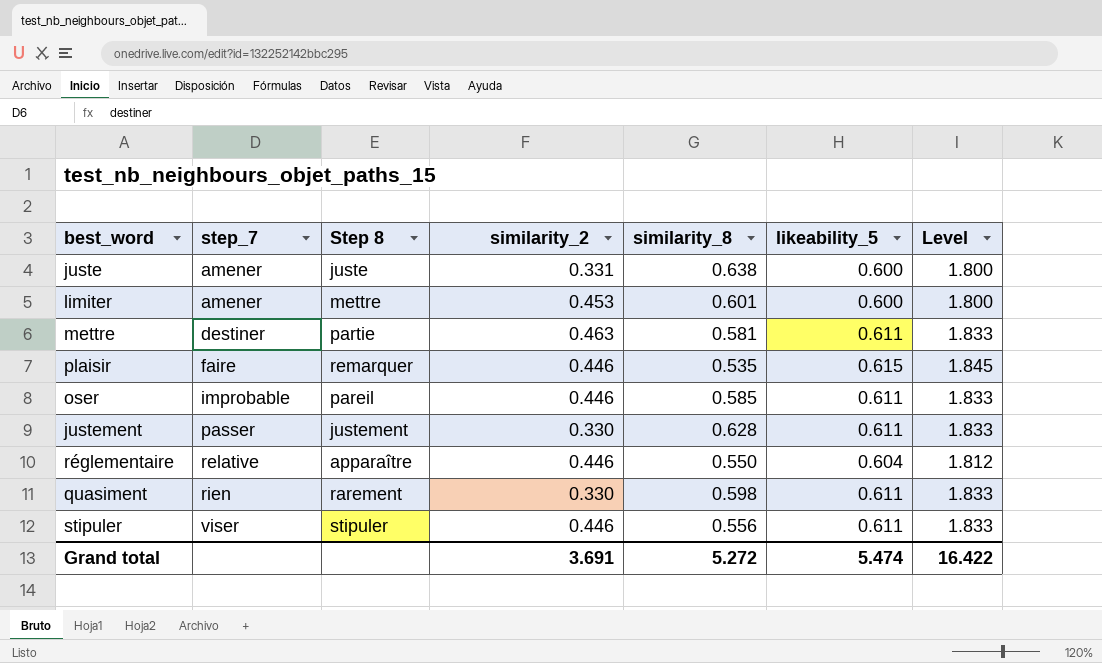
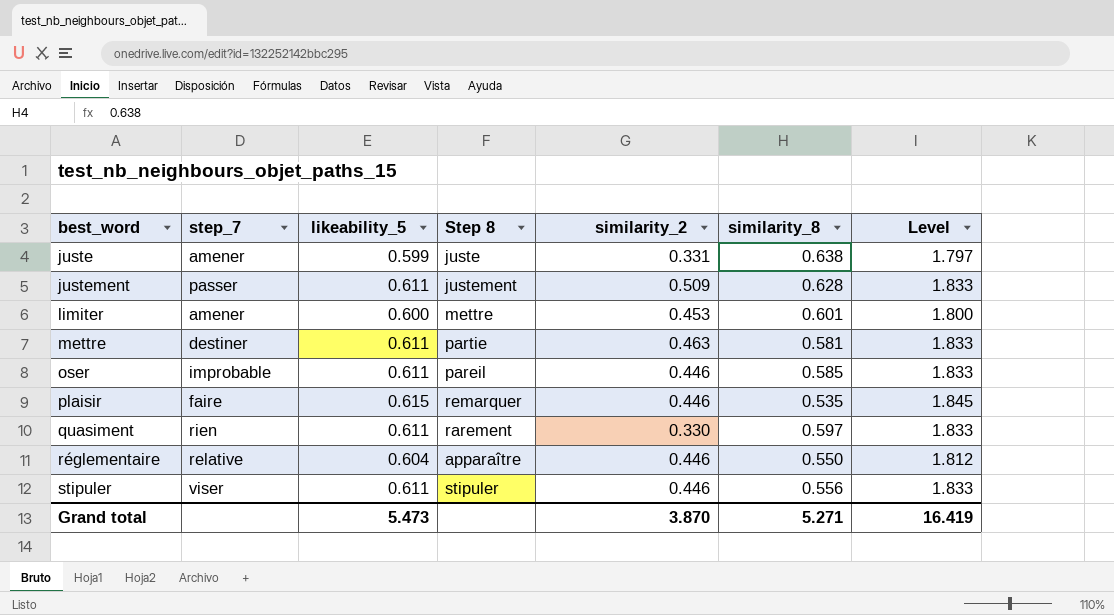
row order: step_7 ascending -> best_word ascending
column likeability_5 | position: 6 -> 3
juste | likeability_5: 0.600 -> 0.599
juste | Level: 1.800 -> 1.797
justement | similarity_2: 0.330 -> 0.509
quasiment | similarity_8: 0.598 -> 0.597
Grand total | likeability_5: 5.474 -> 5.473
Grand total | similarity_2: 3.691 -> 3.870
Grand total | similarity_8: 5.272 -> 5.271
Grand total | Level: 16.422 -> 16.419

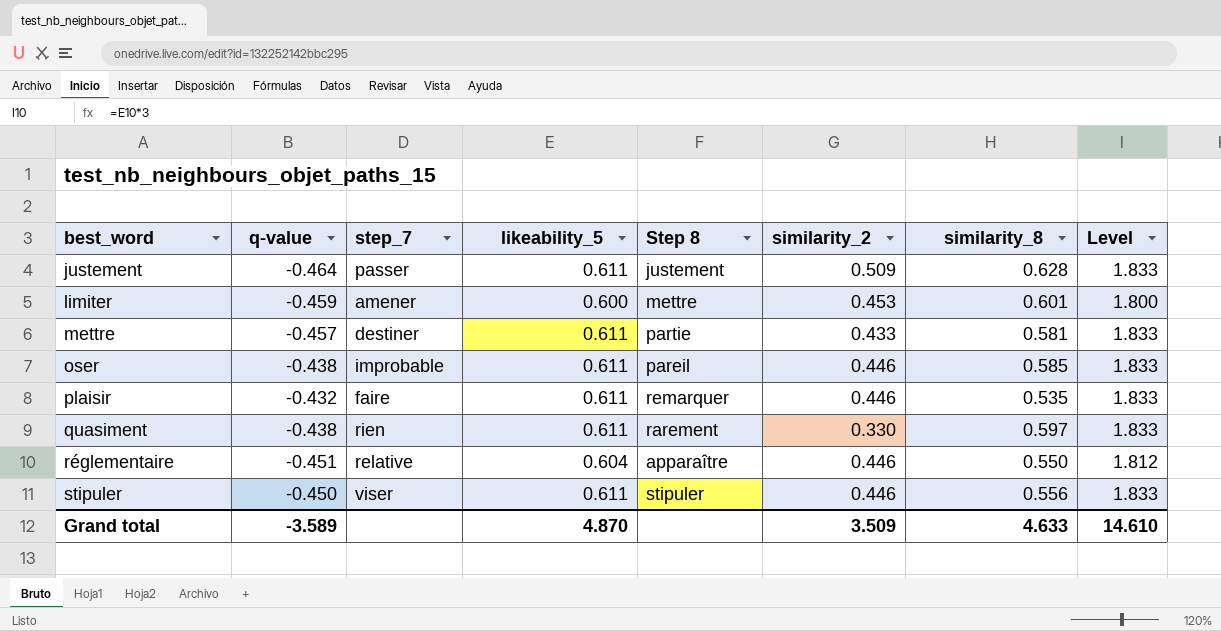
column q-value | position: none -> 2
row juste: amener | 0.599 | juste | 0.331 | 0.638 | 1.797 -> none
mettre | similarity_2: 0.463 -> 0.433
plaisir | likeability_5: 0.615 -> 0.611
plaisir | Level: 1.845 -> 1.833
Grand total | likeability_5: 5.473 -> 4.870
Grand total | similarity_2: 3.870 -> 3.509
Grand total | similarity_8: 5.271 -> 4.633
Grand total | Level: 16.419 -> 14.610

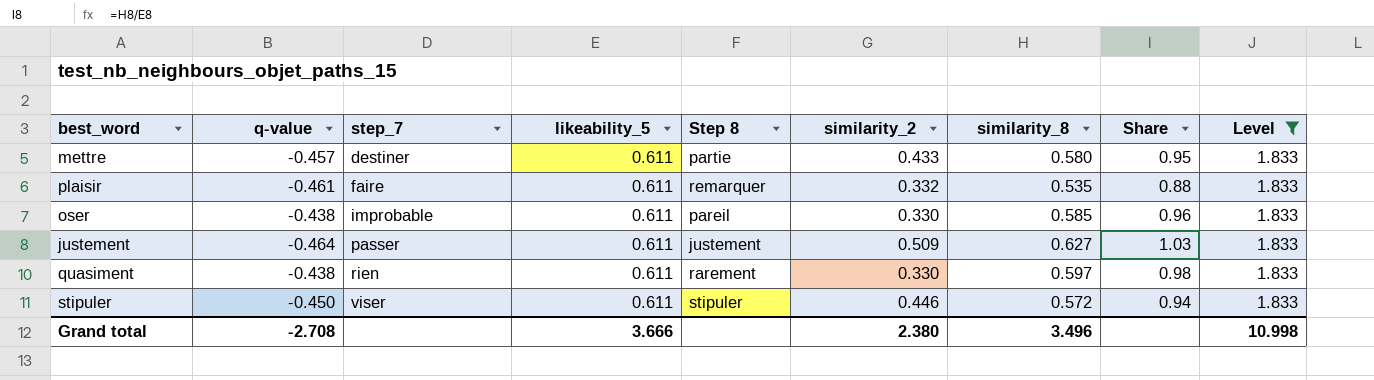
filter: none -> Level = 1.833
row order: best_word ascending -> step_7 ascending
column Share | formula: none -> [similarity_8] / [likeability_5]
mettre | similarity_8: 0.581 -> 0.580
plaisir | q-value: -0.432 -> -0.461
plaisir | similarity_2: 0.446 -> 0.332
oser | similarity_2: 0.446 -> 0.330
justement | similarity_8: 0.628 -> 0.627
stipuler | similarity_8: 0.556 -> 0.572
Grand total | q-value: -3.589 -> -2.708
Grand total | likeability_5: 4.870 -> 3.666
Grand total | similarity_2: 3.509 -> 2.380
Grand total | similarity_8: 4.633 -> 3.496
Grand total | Level: 14.610 -> 10.998

